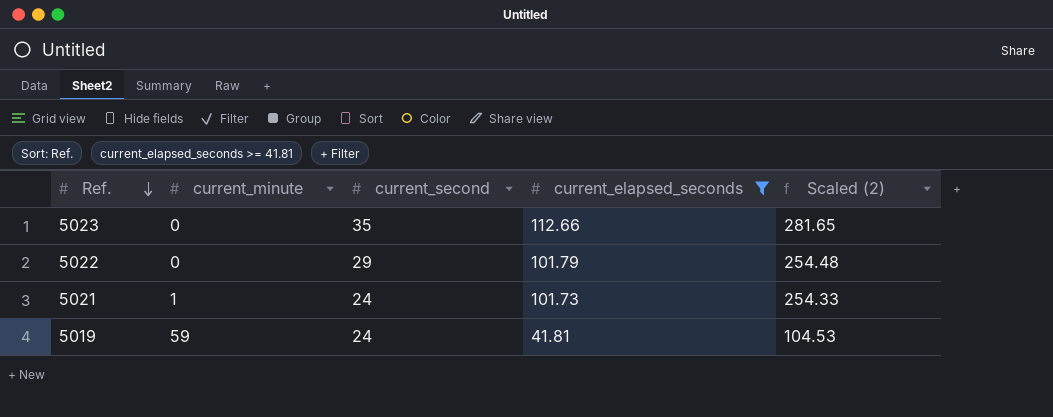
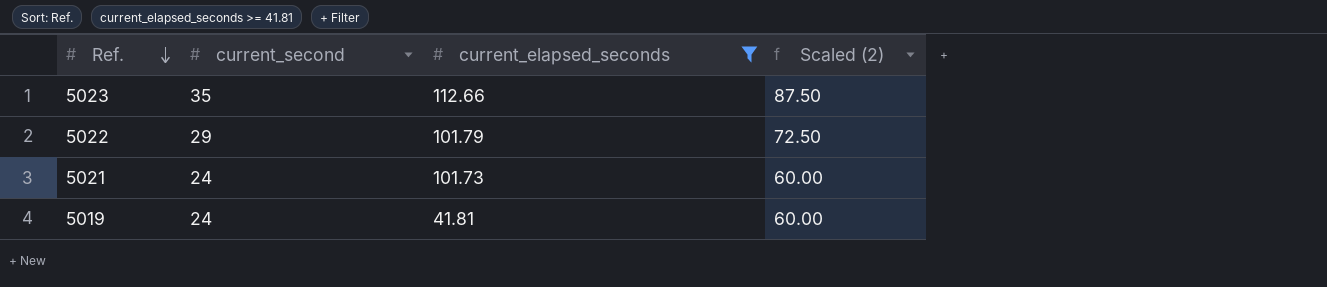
column current_minute | position: 2 -> none
column Scaled (2) | formula: [current_elapsed_seconds] * 2.5 -> [current_second] * 2.5

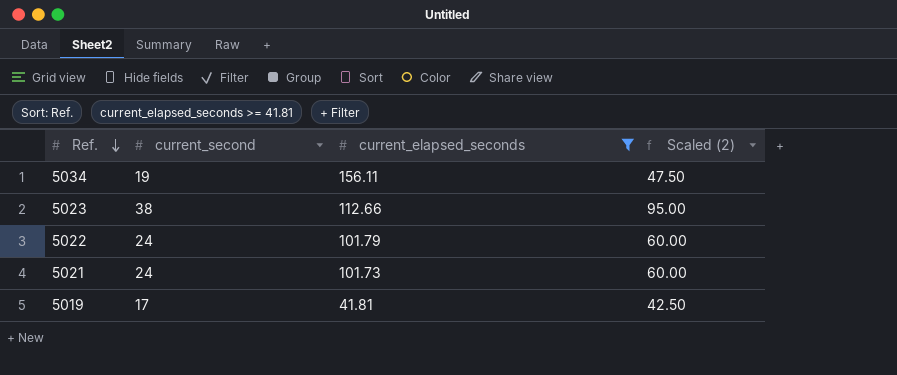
row 5034: none -> 19 | 156.11 | 47.50
5023 | current_second: 35 -> 38
5023 | Scaled (2): 87.50 -> 95.00
5022 | current_second: 29 -> 24
5022 | Scaled (2): 72.50 -> 60.00
5019 | current_second: 24 -> 17
5019 | Scaled (2): 60.00 -> 42.50

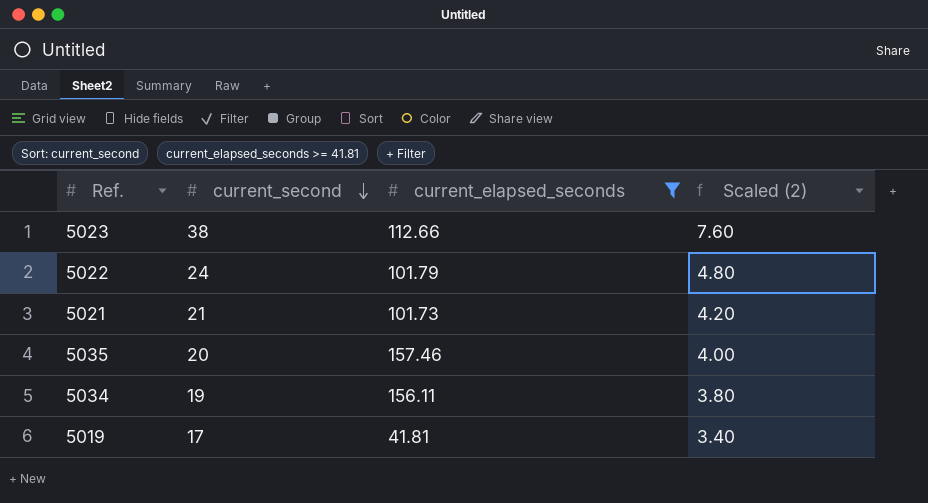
row order: Ref. descending -> current_second descending
column Scaled (2) | formula: [current_second] * 2.5 -> [current_second] * 0.2
5021 | current_second: 24 -> 21
row 5035: none -> 20 | 157.46 | 4.00

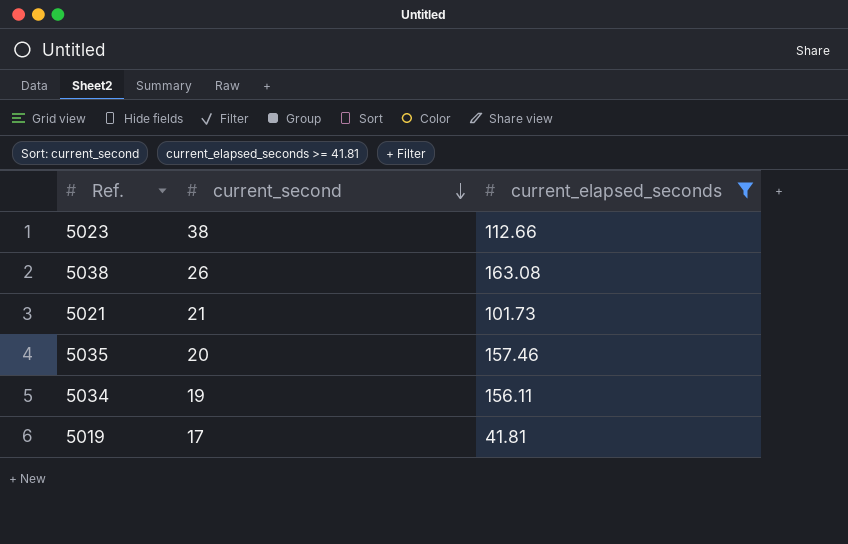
column Scaled (2) | formula: [current_second] * 0.2 -> none
row 5022: 24 | 101.79 | 4.80 -> none
row 5038: none -> 26 | 163.08

